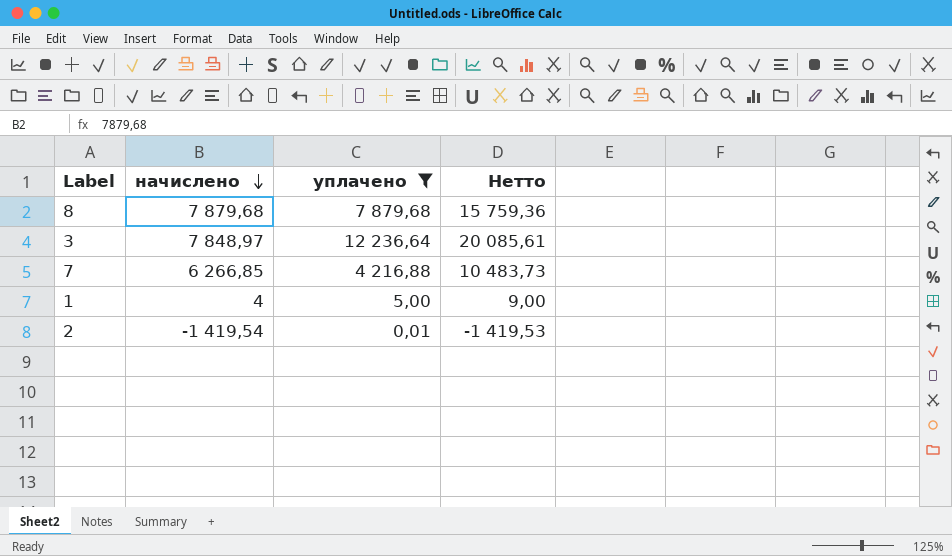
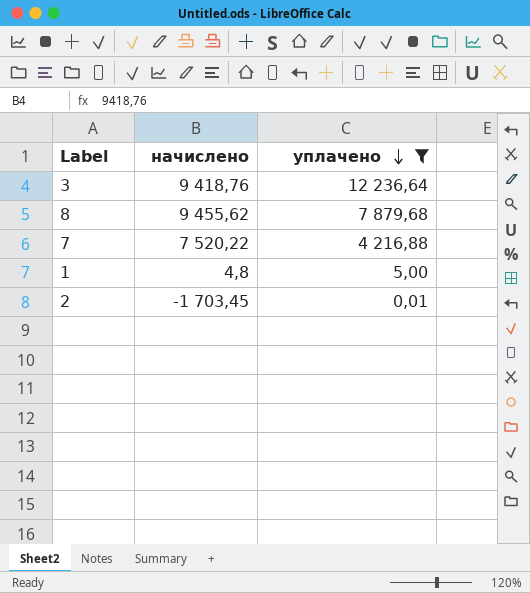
row order: начислено descending -> уплачено descending
column Нетто | formula: [начислено] + [уплачено] -> none
3 | начислено: 7 848,97 -> 9 418,76
8 | начислено: 7 879,68 -> 9 455,62
7 | начислено: 6 266,85 -> 7 520,22
1 | начислено: 4 -> 4,8
2 | начислено: -1 419,54 -> -1 703,45

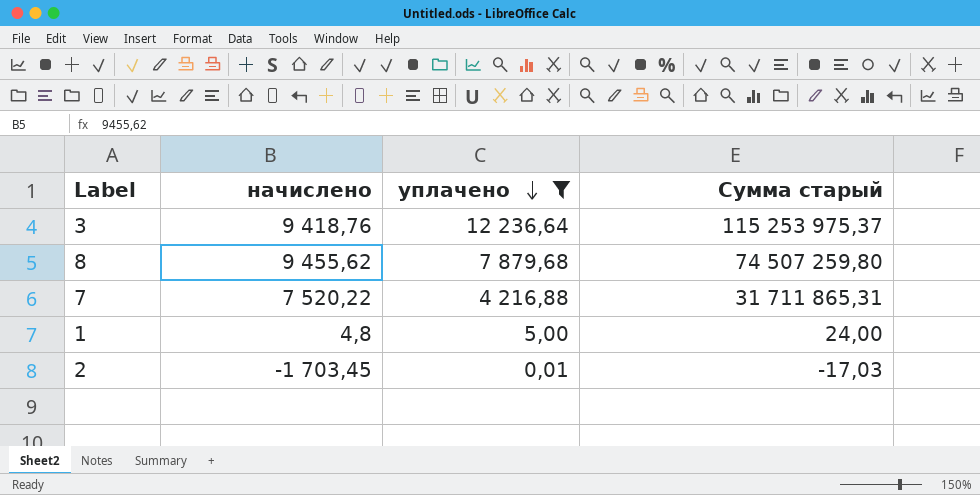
column Сумма старый | formula: none -> [начислено] * [уплачено]

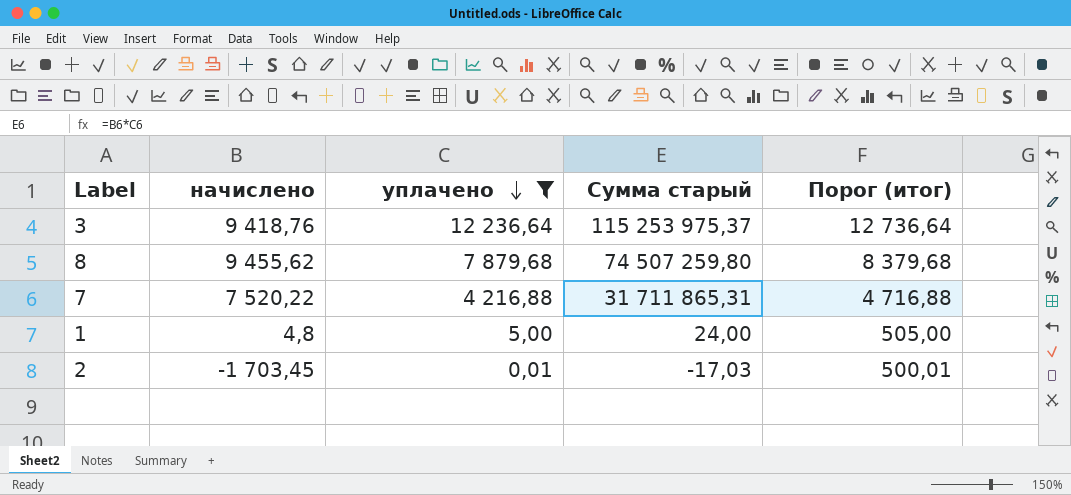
column Порог (итог) | formula: none -> [уплачено] + 500

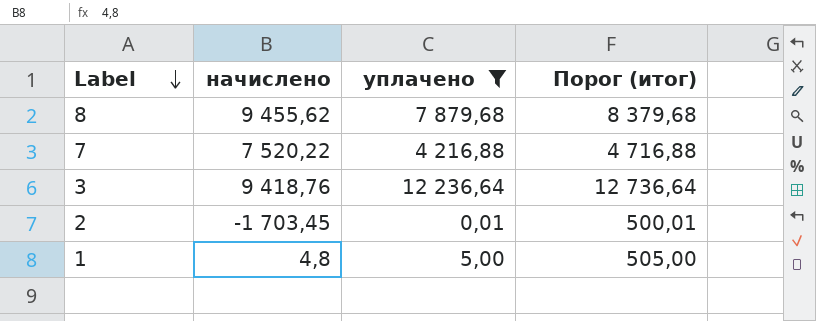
row order: уплачено descending -> Label descending
column Сумма старый | formula: [начислено] * [уплачено] -> none

